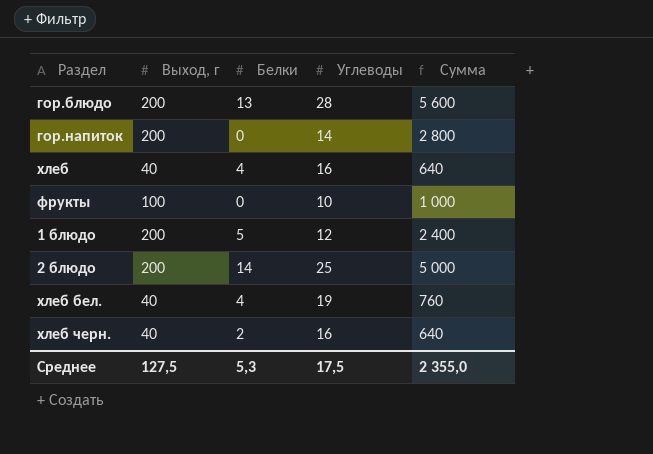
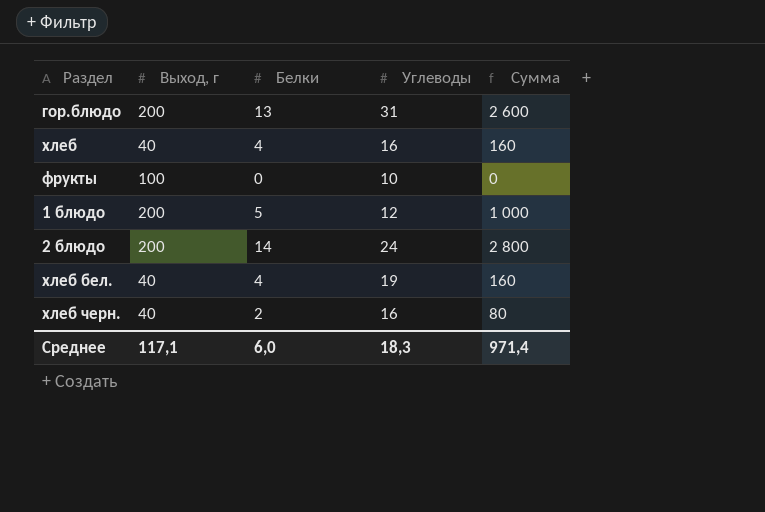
column Сумма | formula: [Выход, г] * [Углеводы] -> [Выход, г] * [Белки]
row гор.напиток: 200 | 0 | 14 | 2 800 -> none
гор.блюдо | Углеводы: 28 -> 31
2 блюдо | Углеводы: 25 -> 24
Среднее | Выход, г: 127,5 -> 117,1
Среднее | Белки: 5,3 -> 6,0
Среднее | Углеводы: 17,5 -> 18,3
Среднее | Сумма: 2 355,0 -> 971,4

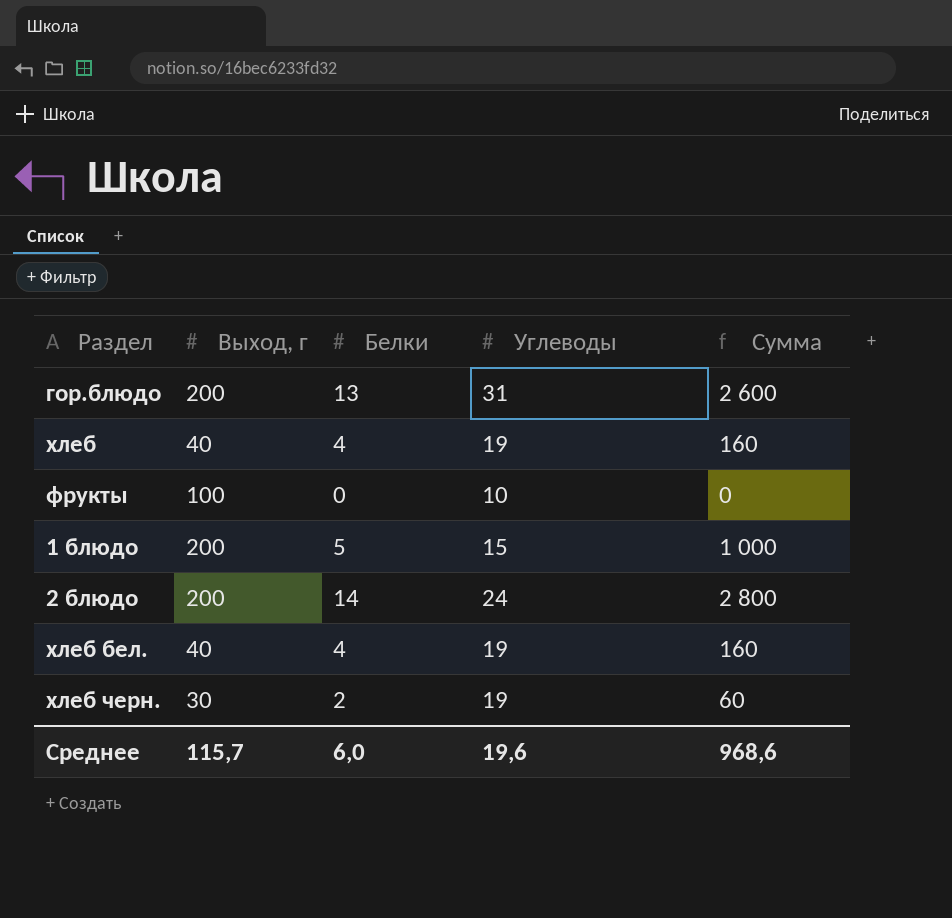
хлеб | Углеводы: 16 -> 19
1 блюдо | Углеводы: 12 -> 15
хлеб черн. | Выход, г: 40 -> 30
хлеб черн. | Углеводы: 16 -> 19
хлеб черн. | Сумма: 80 -> 60
Среднее | Выход, г: 117,1 -> 115,7
Среднее | Углеводы: 18,3 -> 19,6
Среднее | Сумма: 971,4 -> 968,6

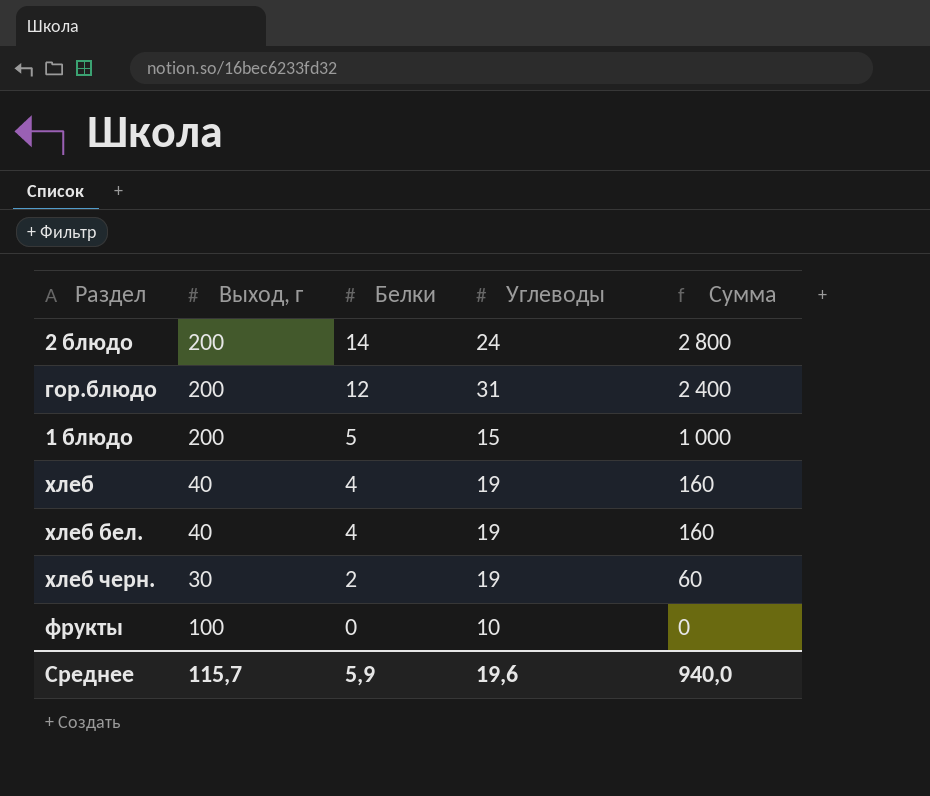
row order: none -> Белки descending
гор.блюдо | Белки: 13 -> 12
гор.блюдо | Сумма: 2 600 -> 2 400
Среднее | Белки: 6,0 -> 5,9
Среднее | Сумма: 968,6 -> 940,0

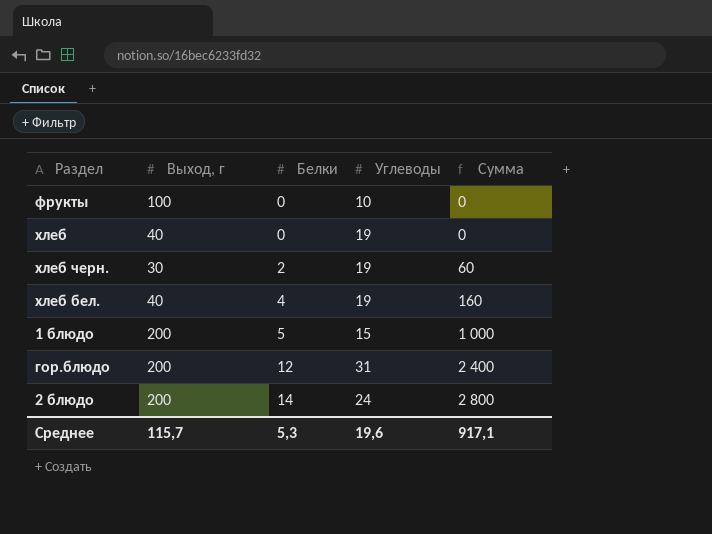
row order: Белки descending -> Белки ascending
хлеб | Белки: 4 -> 0
хлеб | Сумма: 160 -> 0
Среднее | Белки: 5,9 -> 5,3
Среднее | Сумма: 940,0 -> 917,1

